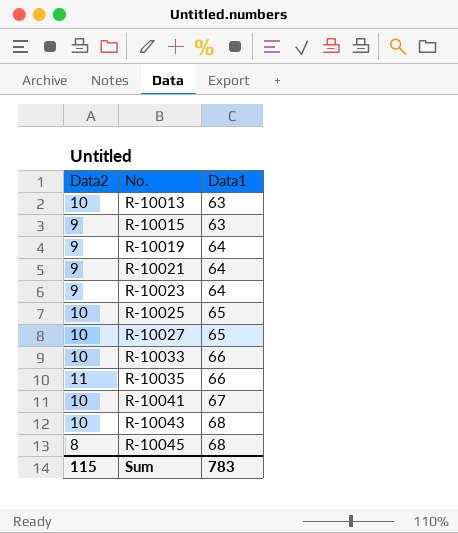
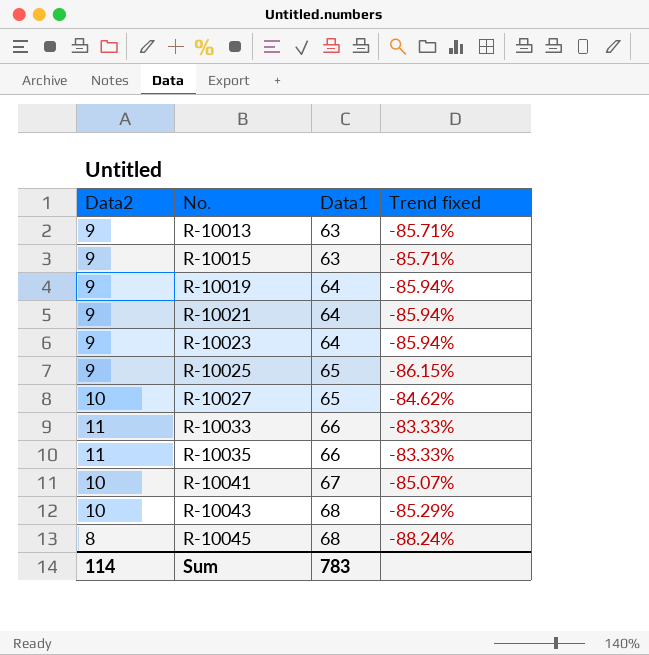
column Trend fixed | formula: none -> ([Data2] - [Data1]) / [Data1]
R-10013 | Data2: 10 -> 9
R-10025 | Data2: 10 -> 9
R-10033 | Data2: 10 -> 11
Sum | Data2: 115 -> 114

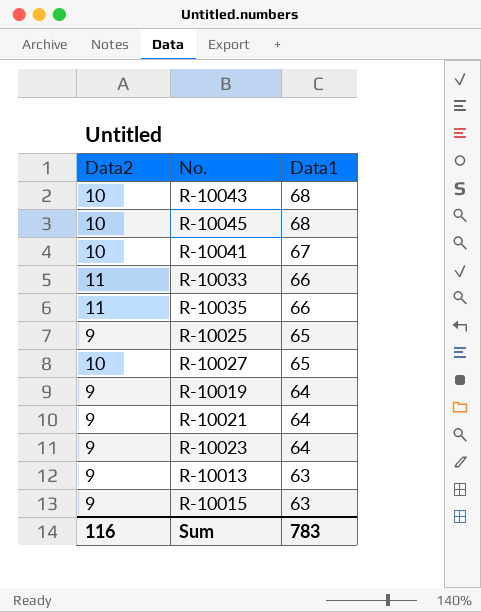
row order: No. ascending -> Data1 descending
column Trend fixed | formula: ([Data2] - [Data1]) / [Data1] -> none
R-10045 | Data2: 8 -> 10
Sum | Data2: 114 -> 116

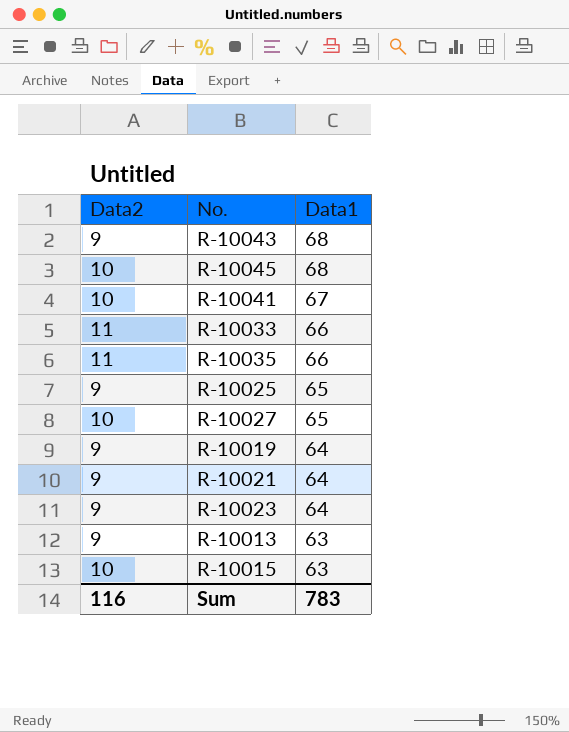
R-10043 | Data2: 10 -> 9
R-10015 | Data2: 9 -> 10

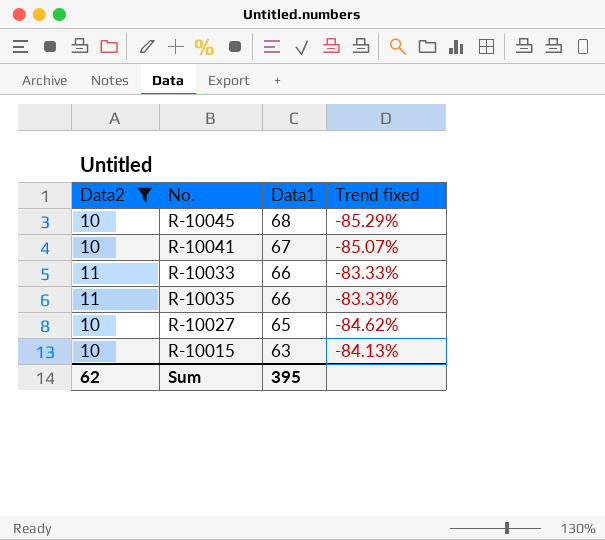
filter: none -> Data2 != 9
column Trend fixed | formula: none -> ([Data2] - [Data1]) / [Data1]
Sum | Data2: 116 -> 62
Sum | Data1: 783 -> 395

